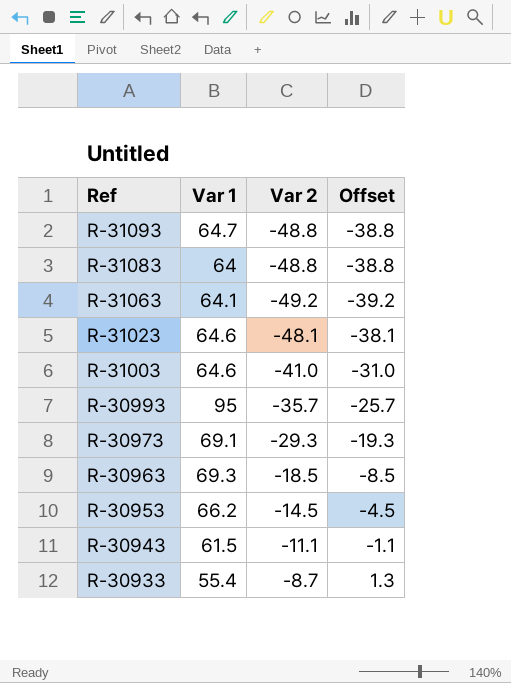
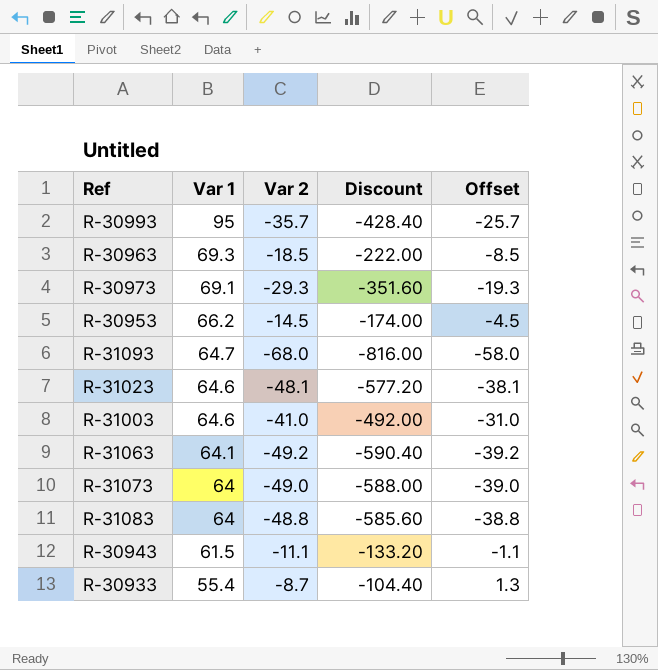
row order: Ref descending -> Var 1 descending
column Discount | formula: none -> [Var 2] * 12
R-31093 | Var 2: -48.8 -> -68.0
R-31093 | Offset: -38.8 -> -58.0
row R-31073: none -> 64 | -49.0 | -588.00 | -39.0

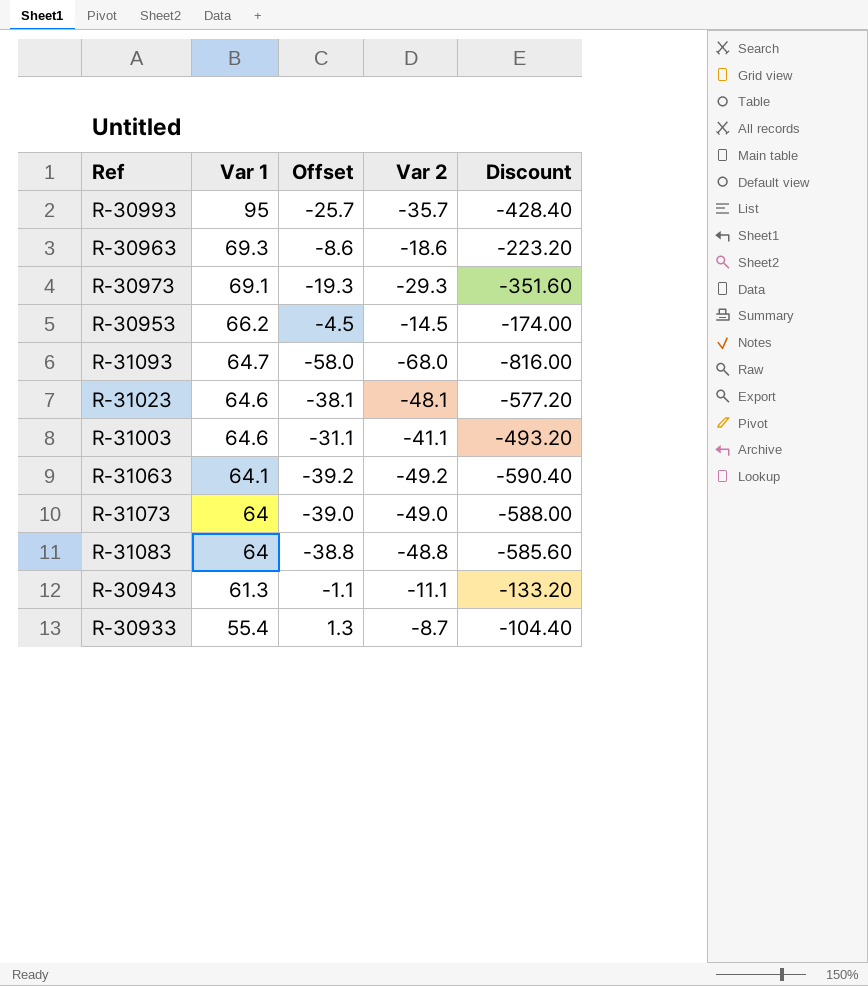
column Offset | position: 5 -> 3
R-30963 | Offset: -8.5 -> -8.6
R-30963 | Var 2: -18.5 -> -18.6
R-30963 | Discount: -222.00 -> -223.20
R-31003 | Offset: -31.0 -> -31.1
R-31003 | Var 2: -41.0 -> -41.1
R-31003 | Discount: -492.00 -> -493.20
R-30943 | Var 1: 61.5 -> 61.3

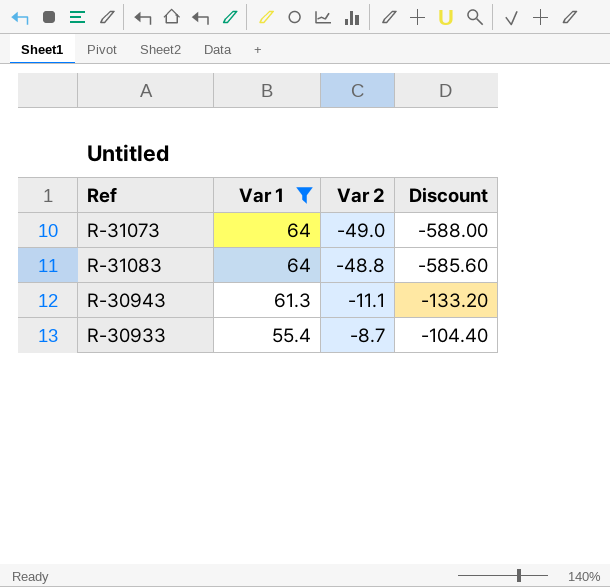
filter: none -> Var 1 <= 64
column Offset | formula: [Var 2] + 10 -> none

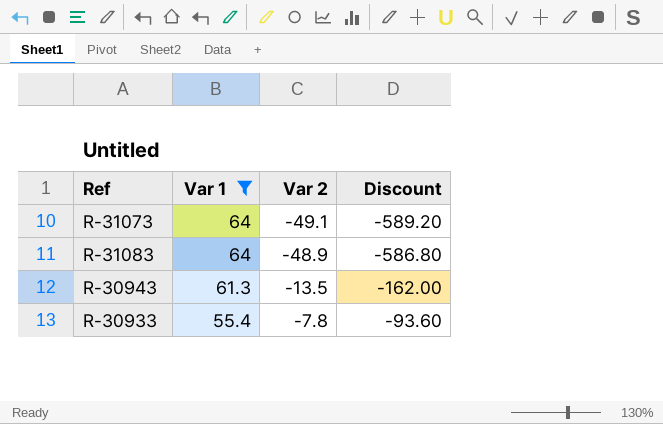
R-31073 | Var 2: -49.0 -> -49.1
R-31073 | Discount: -588.00 -> -589.20
R-31083 | Var 2: -48.8 -> -48.9
R-31083 | Discount: -585.60 -> -586.80
R-30943 | Var 2: -11.1 -> -13.5
R-30943 | Discount: -133.20 -> -162.00
R-30933 | Var 2: -8.7 -> -7.8
R-30933 | Discount: -104.40 -> -93.60

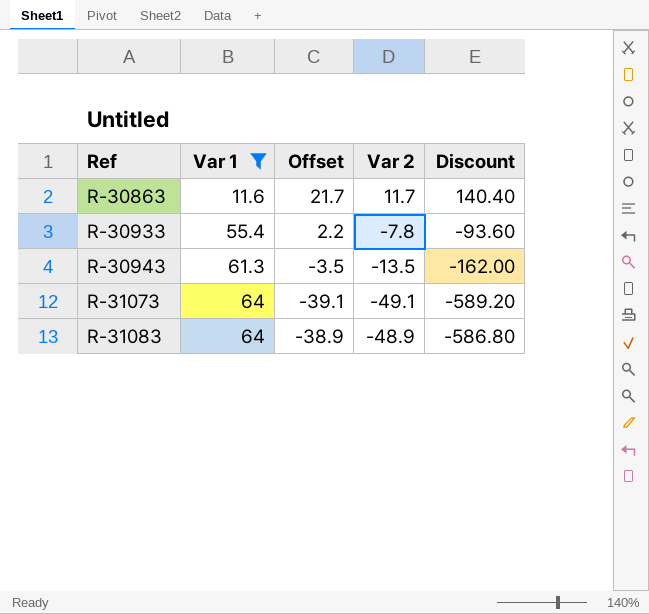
row order: Var 1 descending -> Ref ascending
column Offset | formula: none -> [Var 2] + 10
row R-30863: none -> 11.6 | 21.7 | 11.7 | 140.40

